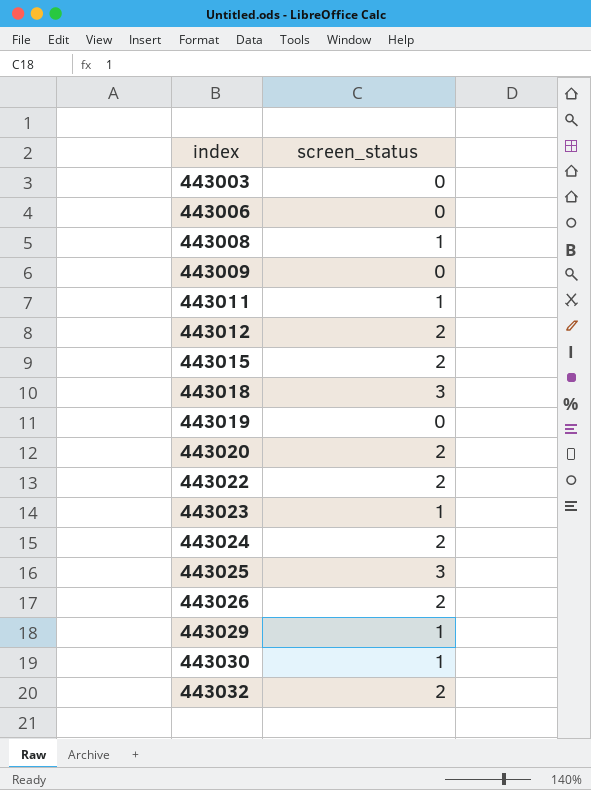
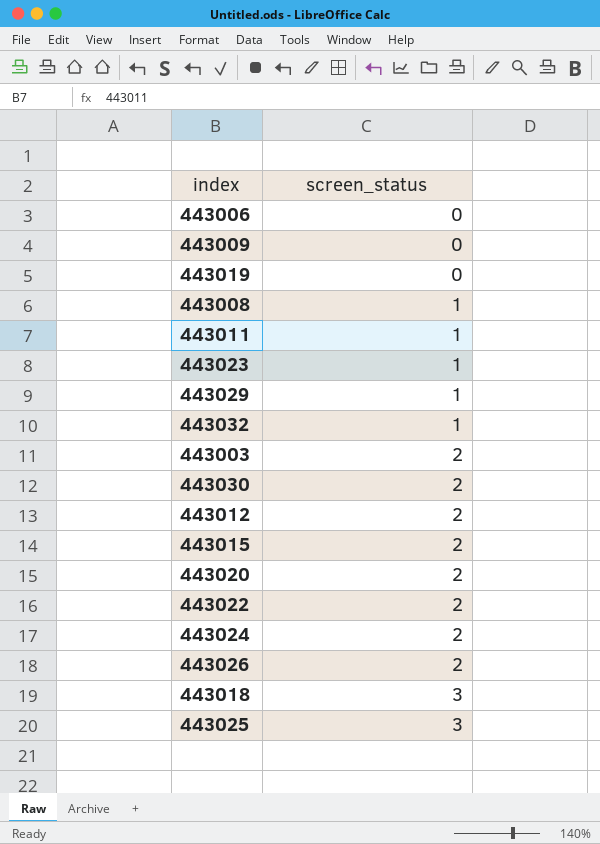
row order: index ascending -> screen_status ascending
443032 | screen_status: 2 -> 1
443003 | screen_status: 0 -> 2
443030 | screen_status: 1 -> 2

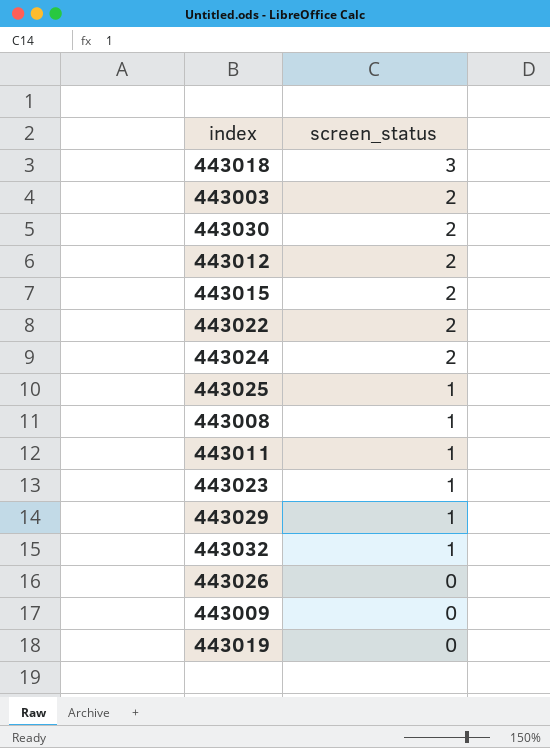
row order: screen_status ascending -> screen_status descending
row 443006: 0 -> none
row 443020: 2 -> none
443025 | screen_status: 3 -> 1
443026 | screen_status: 2 -> 0

